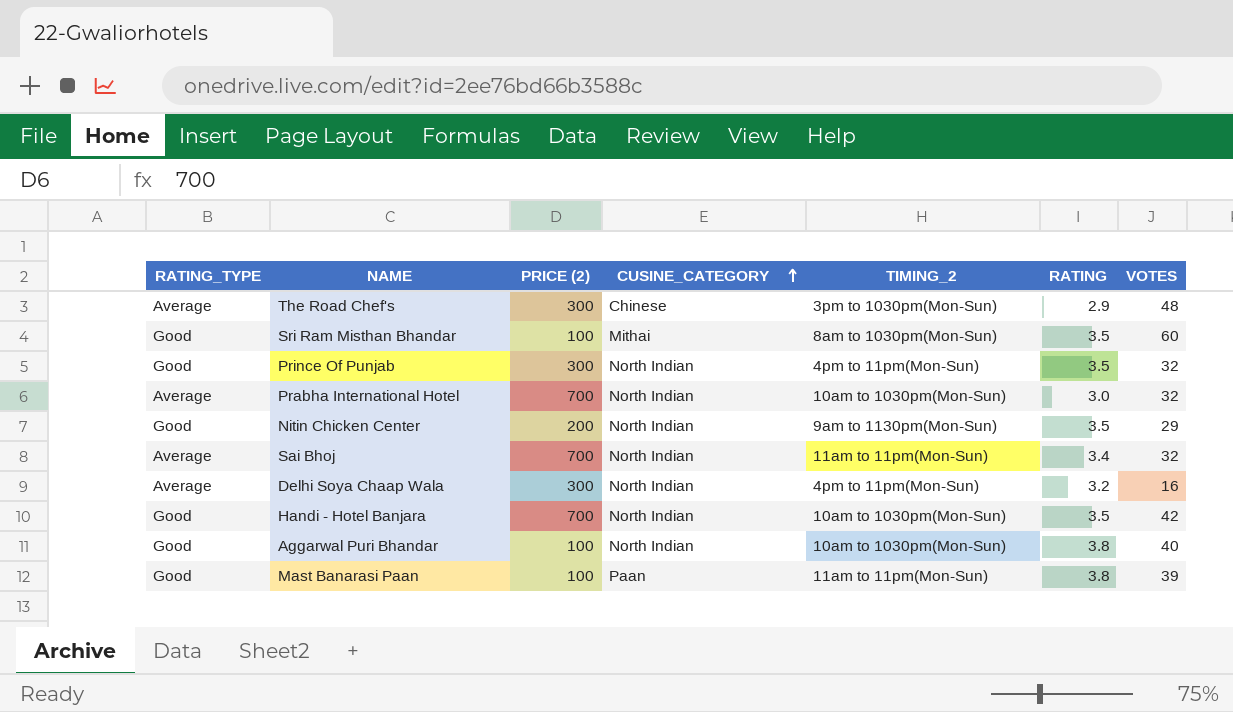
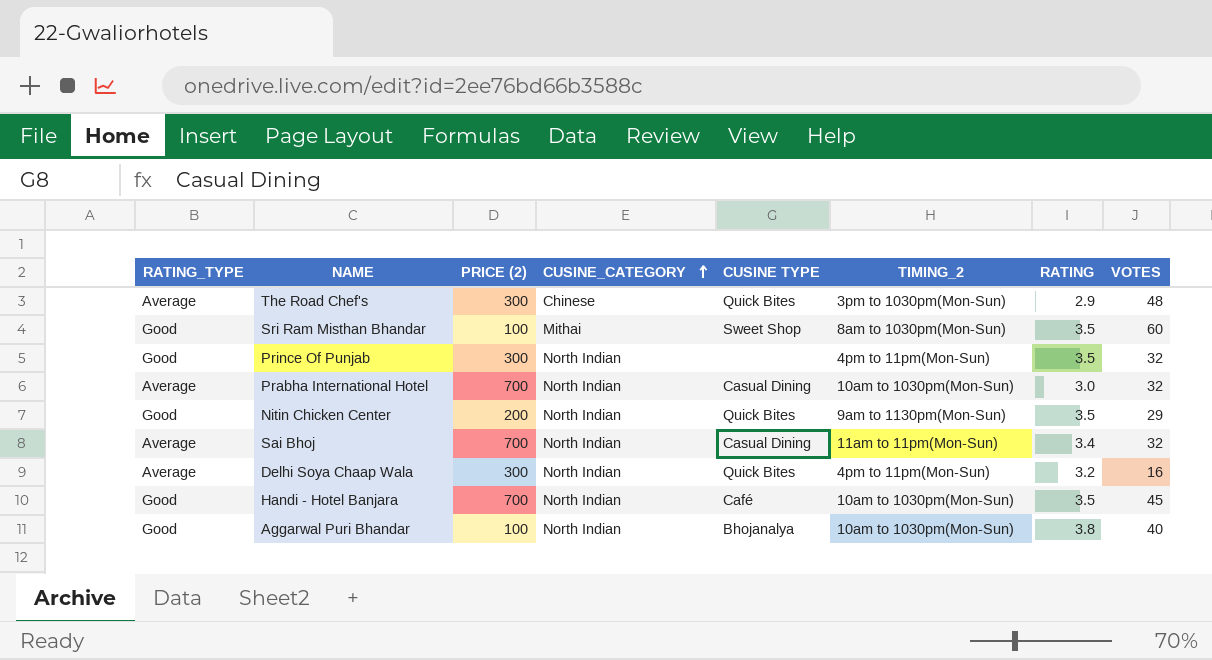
column CUSINE TYPE | position: none -> 5
row Mast Banarasi Paan: Good | 100 | Paan | 11am to 11pm(Mon-Sun) | 3.8 | 39 -> none
Handi - Hotel Banjara | VOTES: 42 -> 45

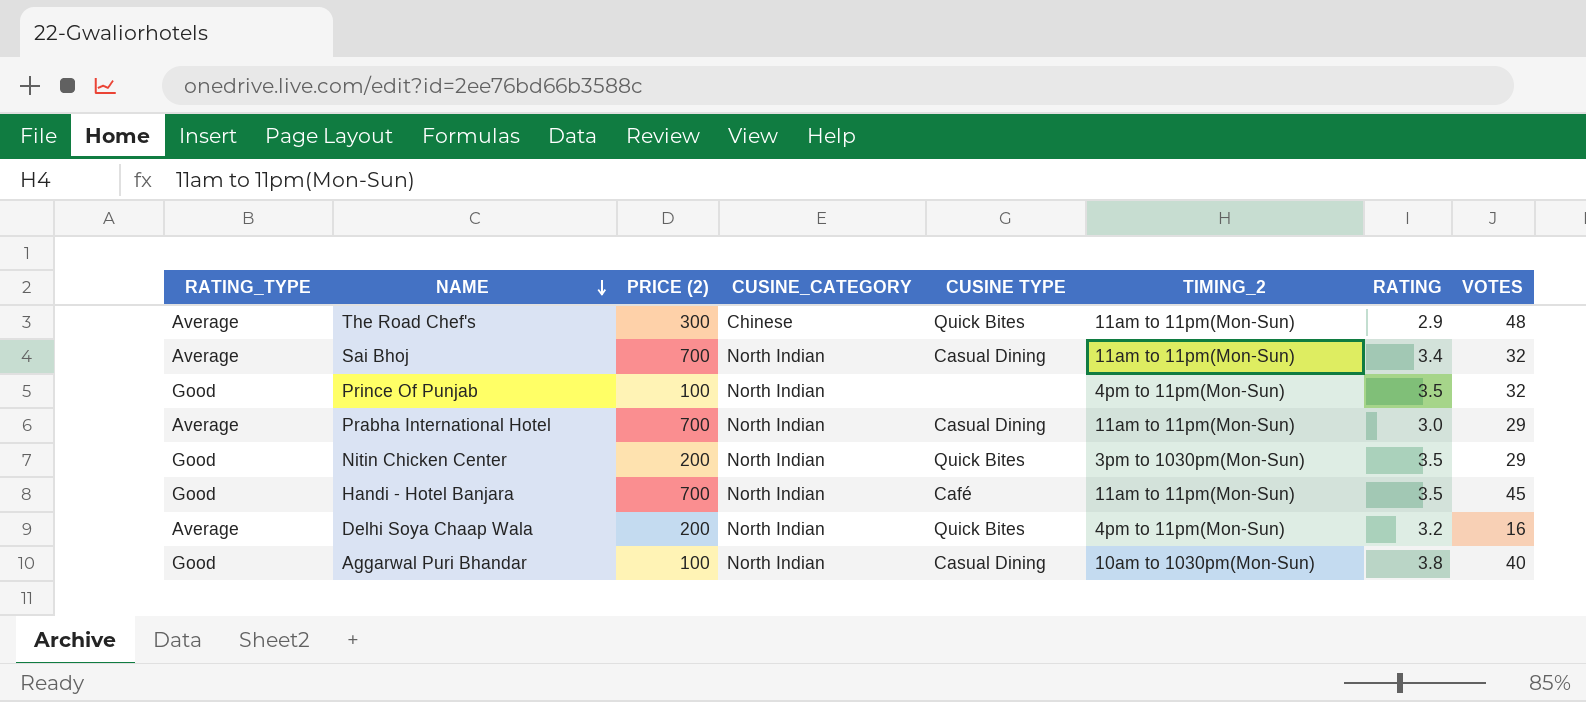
row order: CUSINE_CATEGORY ascending -> NAME descending
row Sri Ram Misthan Bhandar: Good | 100 | Mithai | Sweet Shop | 8am to 1030pm(Mon-Sun) | 3.5 | 60 -> none
The Road Chef's | TIMING_2: 3pm to 1030pm(Mon-Sun) -> 11am to 11pm(Mon-Sun)
Prince Of Punjab | PRICE (2): 300 -> 100
Prabha International Hotel | TIMING_2: 10am to 1030pm(Mon-Sun) -> 11am to 11pm(Mon-Sun)
Prabha International Hotel | VOTES: 32 -> 29
Nitin Chicken Center | TIMING_2: 9am to 1130pm(Mon-Sun) -> 3pm to 1030pm(Mon-Sun)
Handi - Hotel Banjara | TIMING_2: 10am to 1030pm(Mon-Sun) -> 11am to 11pm(Mon-Sun)
Delhi Soya Chaap Wala | PRICE (2): 300 -> 200
Aggarwal Puri Bhandar | CUSINE TYPE: Bhojanalya -> Casual Dining

